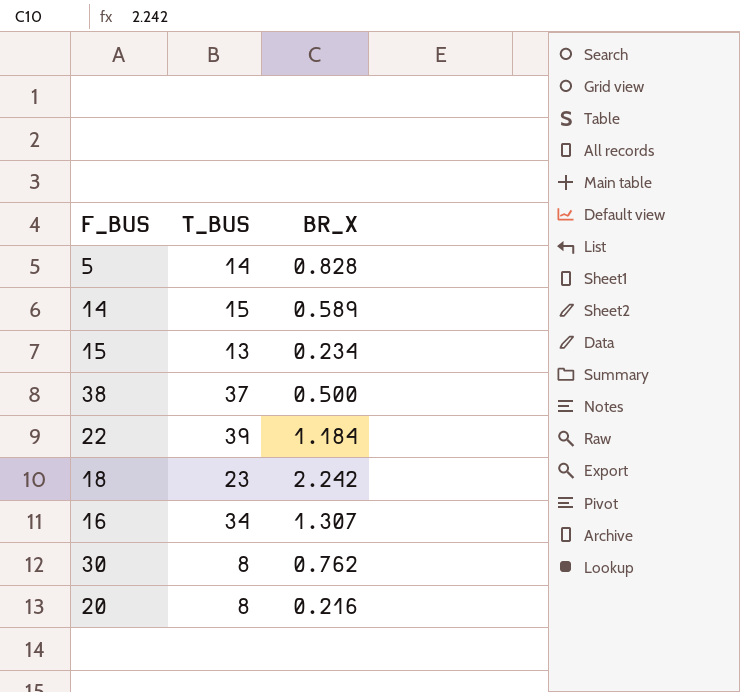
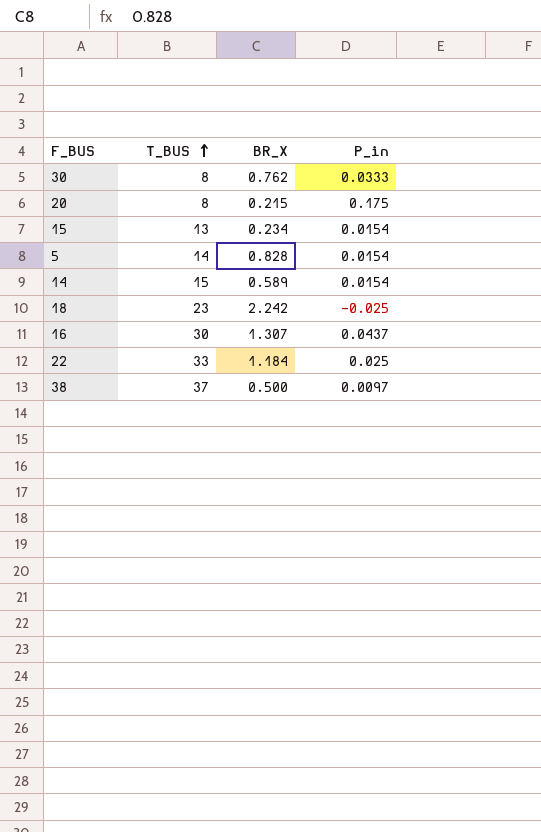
row order: none -> T_BUS ascending
column P_in | position: none -> 4
20 | BR_X: 0.216 -> 0.215
16 | T_BUS: 34 -> 30
22 | T_BUS: 39 -> 33

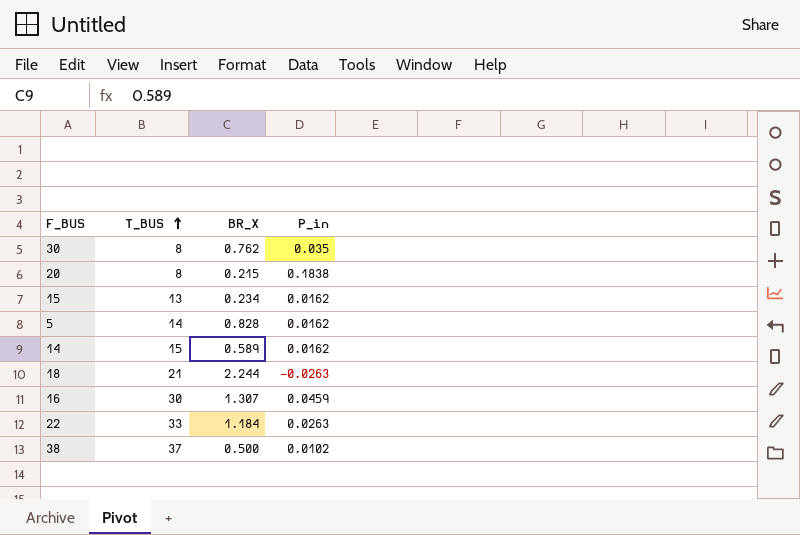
30 | P_in: 0.0333 -> 0.035
20 | P_in: 0.175 -> 0.1838
15 | P_in: 0.0154 -> 0.0162
5 | P_in: 0.0154 -> 0.0162
14 | P_in: 0.0154 -> 0.0162
18 | T_BUS: 23 -> 21
18 | BR_X: 2.242 -> 2.244
18 | P_in: -0.025 -> -0.0263
16 | P_in: 0.0437 -> 0.0459
22 | P_in: 0.025 -> 0.0263
38 | P_in: 0.0097 -> 0.0102

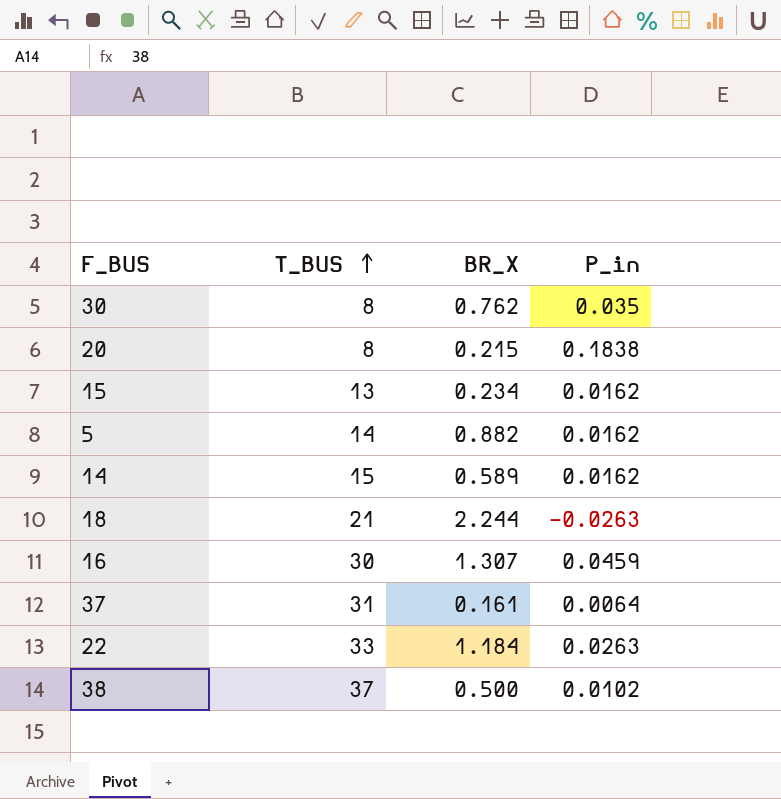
5 | BR_X: 0.828 -> 0.882
row 37: none -> 31 | 0.161 | 0.0064

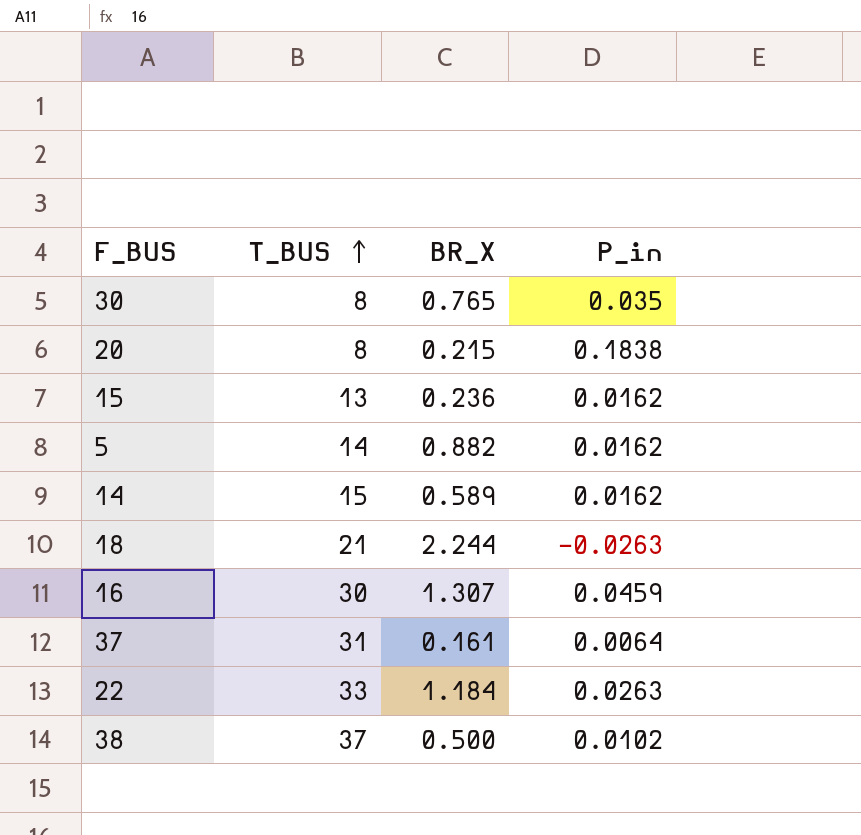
30 | BR_X: 0.762 -> 0.765
15 | BR_X: 0.234 -> 0.236

